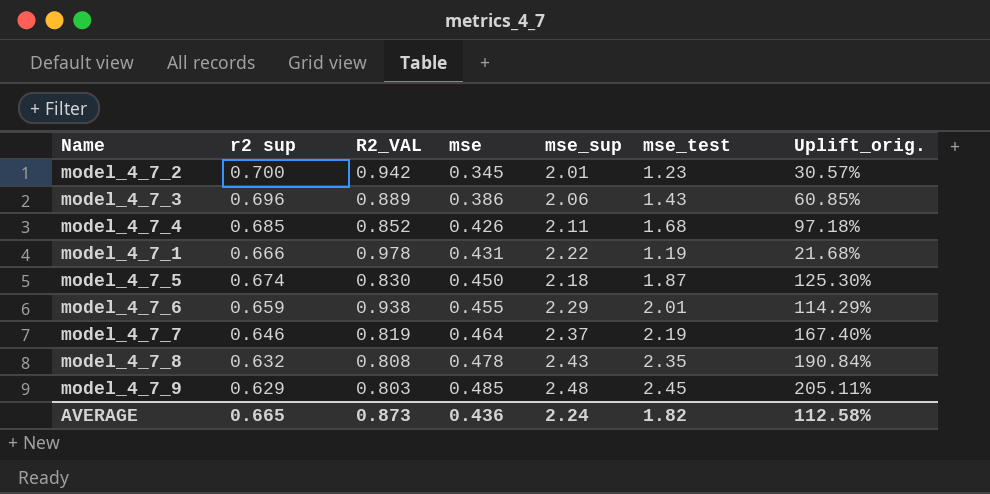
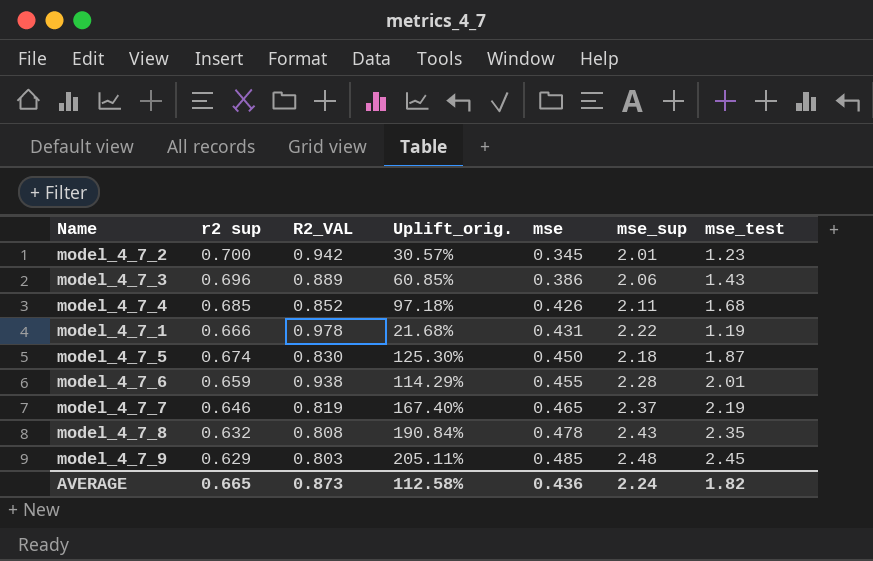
column Uplift_orig. | position: 7 -> 4
model_4_7_6 | mse_sup: 2.29 -> 2.28
model_4_7_7 | mse: 0.464 -> 0.465

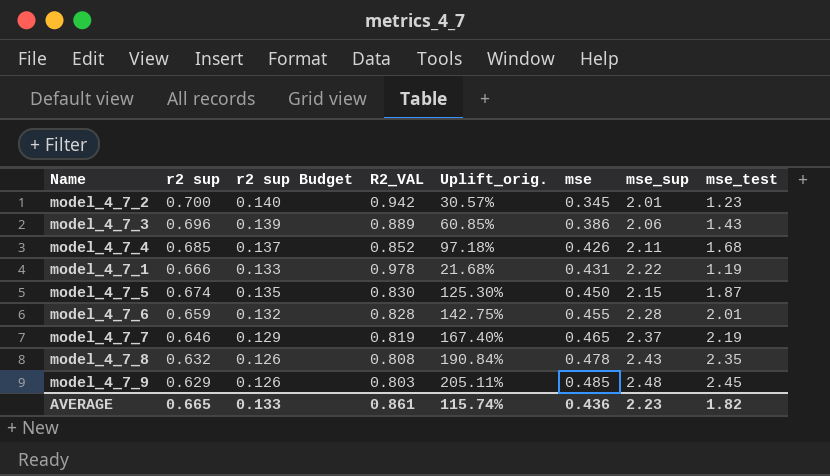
column r2 sup Budget | formula: none -> [r2 sup] * 0.2
model_4_7_5 | mse_sup: 2.18 -> 2.15
model_4_7_6 | R2_VAL: 0.938 -> 0.828
model_4_7_6 | Uplift_orig.: 114.29% -> 142.75%
AVERAGE | R2_VAL: 0.873 -> 0.861
AVERAGE | Uplift_orig.: 112.58% -> 115.74%
AVERAGE | mse_sup: 2.24 -> 2.23

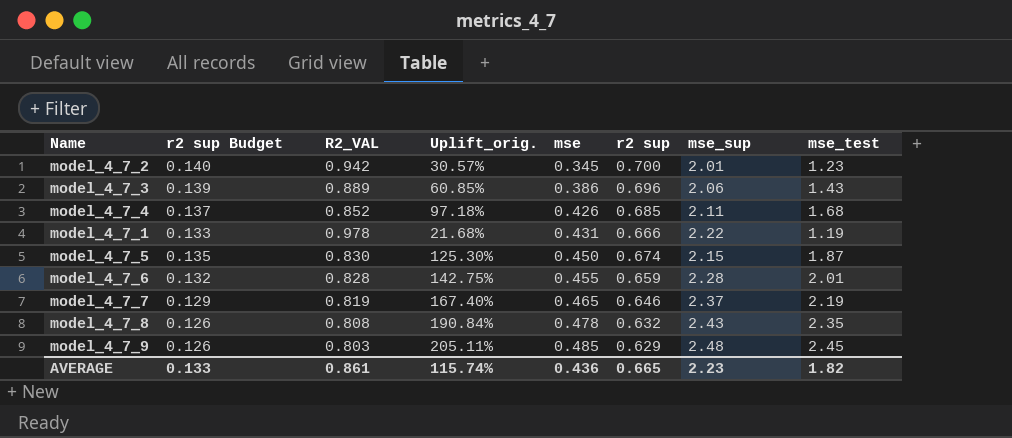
column r2 sup | position: 2 -> 6

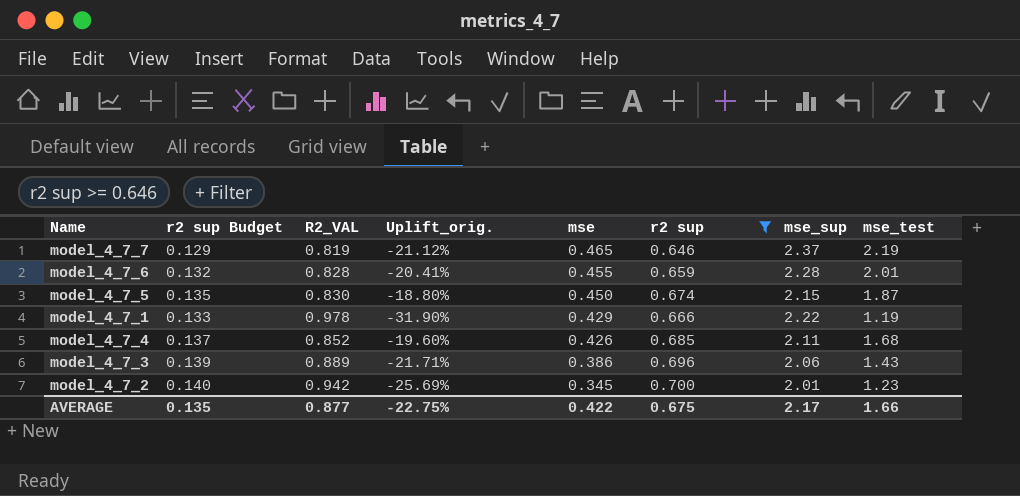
filter: none -> r2 sup >= 0.646
row order: mse ascending -> mse descending
column Uplift_orig. | formula: ([mse_test] - [R2_VAL]) / [R2_VAL] -> ([r2 sup] - [R2_VAL]) / [R2_VAL]
model_4_7_1 | mse: 0.431 -> 0.429
AVERAGE | r2 sup Budget: 0.133 -> 0.135
AVERAGE | R2_VAL: 0.861 -> 0.877
AVERAGE | Uplift_orig.: 115.74% -> -22.75%
AVERAGE | mse: 0.436 -> 0.422
AVERAGE | r2 sup: 0.665 -> 0.675
AVERAGE | mse_sup: 2.23 -> 2.17
AVERAGE | mse_test: 1.82 -> 1.66

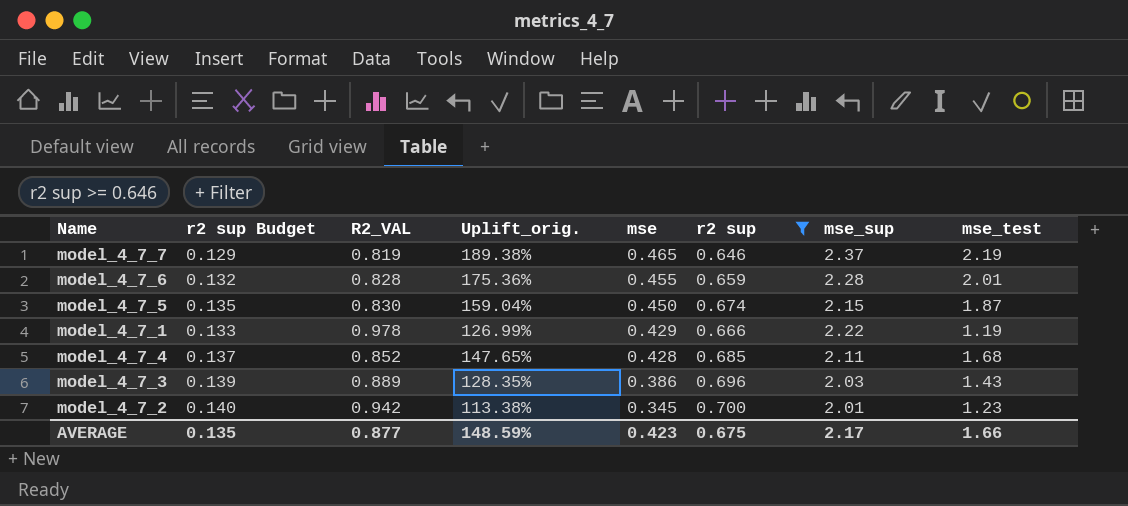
column Uplift_orig. | formula: ([r2 sup] - [R2_VAL]) / [R2_VAL] -> ([mse_sup] - [R2_VAL]) / [R2_VAL]
model_4_7_4 | mse: 0.426 -> 0.428
model_4_7_3 | mse_sup: 2.06 -> 2.03
AVERAGE | Uplift_orig.: -22.75% -> 148.59%
AVERAGE | mse: 0.422 -> 0.423

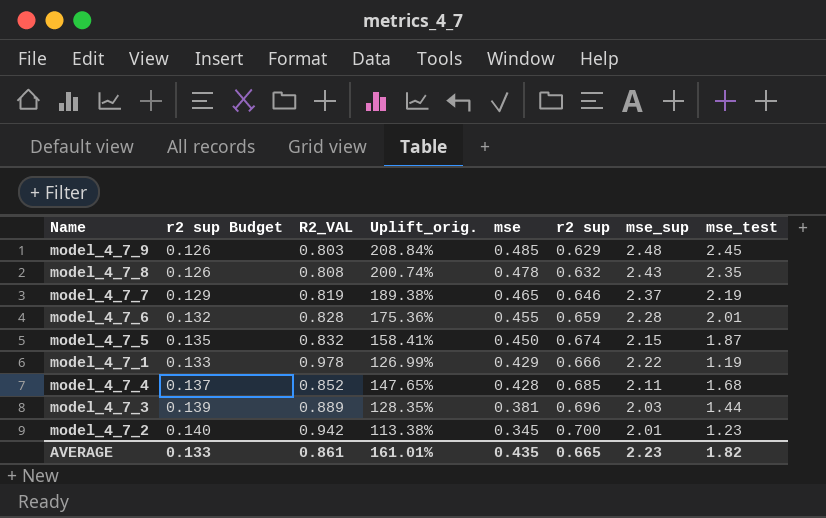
filter: r2 sup >= 0.646 -> none
model_4_7_5 | R2_VAL: 0.830 -> 0.832
model_4_7_5 | Uplift_orig.: 159.04% -> 158.41%
model_4_7_3 | mse: 0.386 -> 0.381
model_4_7_3 | mse_test: 1.43 -> 1.44
AVERAGE | r2 sup Budget: 0.135 -> 0.133
AVERAGE | R2_VAL: 0.877 -> 0.861
AVERAGE | Uplift_orig.: 148.59% -> 161.01%
AVERAGE | mse: 0.423 -> 0.435
AVERAGE | r2 sup: 0.675 -> 0.665
AVERAGE | mse_sup: 2.17 -> 2.23
AVERAGE | mse_test: 1.66 -> 1.82

